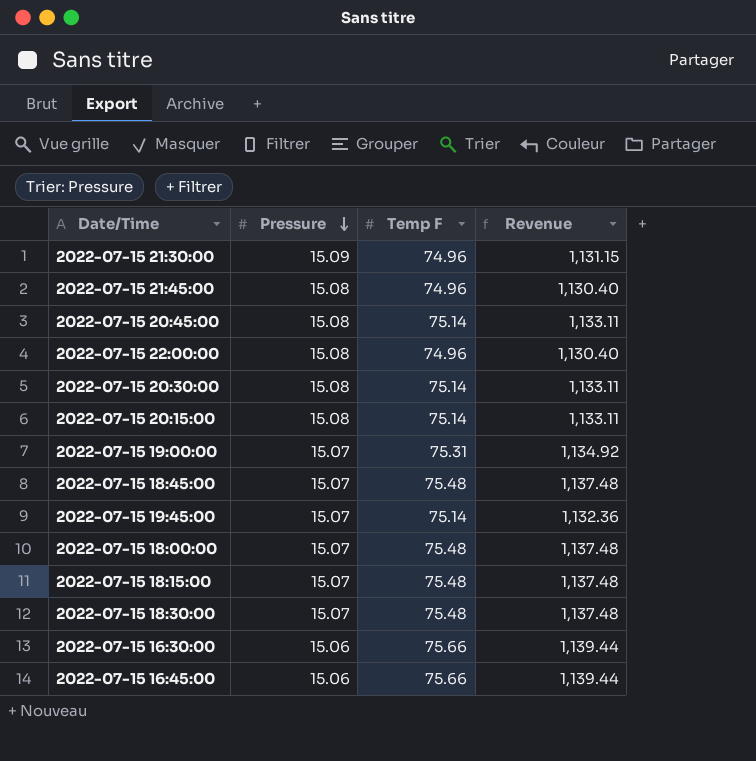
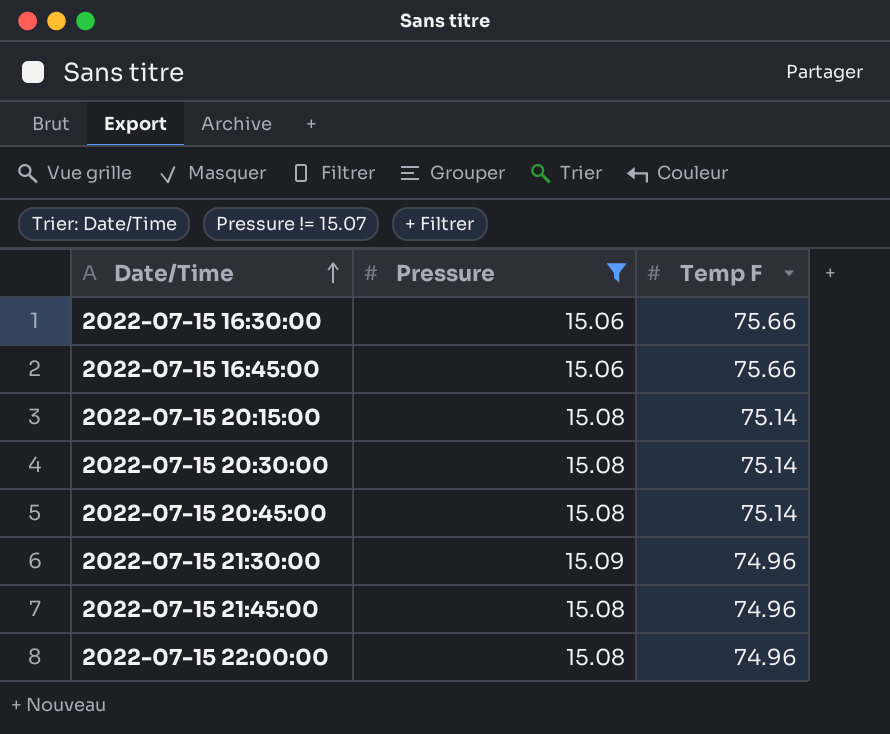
filter: none -> Pressure != 15.07
row order: Pressure descending -> Date/Time ascending
column Revenue | formula: [Pressure] * [Temp F] -> none

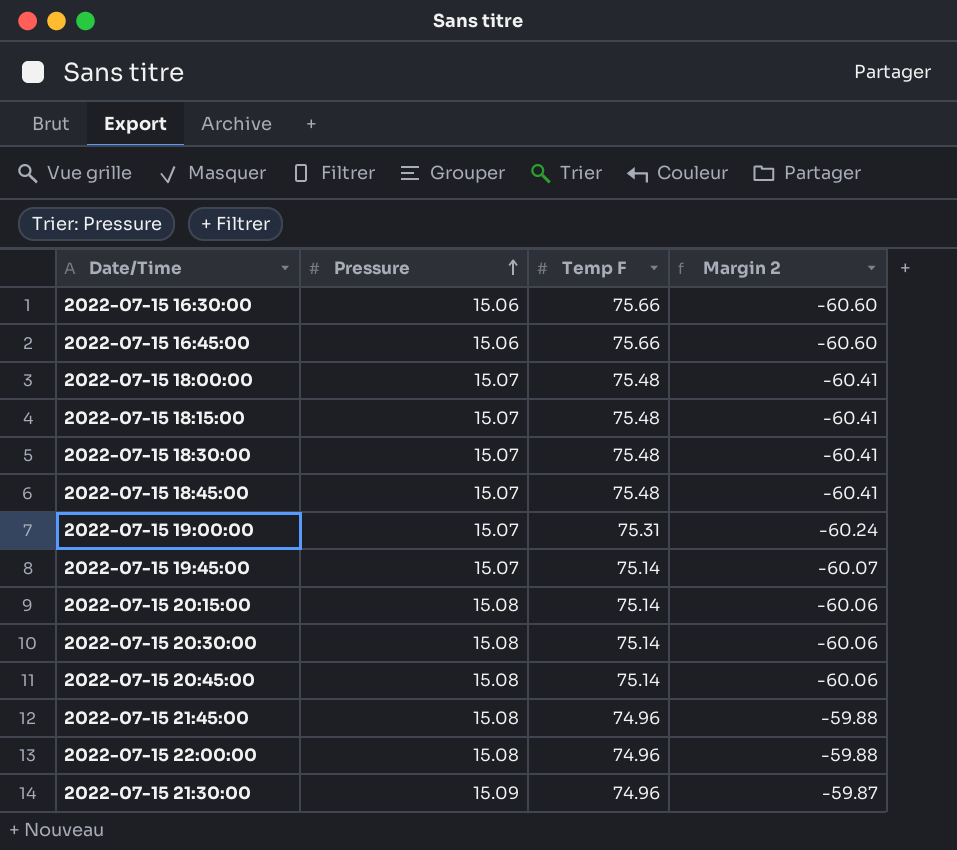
filter: Pressure != 15.07 -> none
row order: Date/Time ascending -> Pressure ascending
column Margin 2 | formula: none -> [Pressure] - [Temp F]

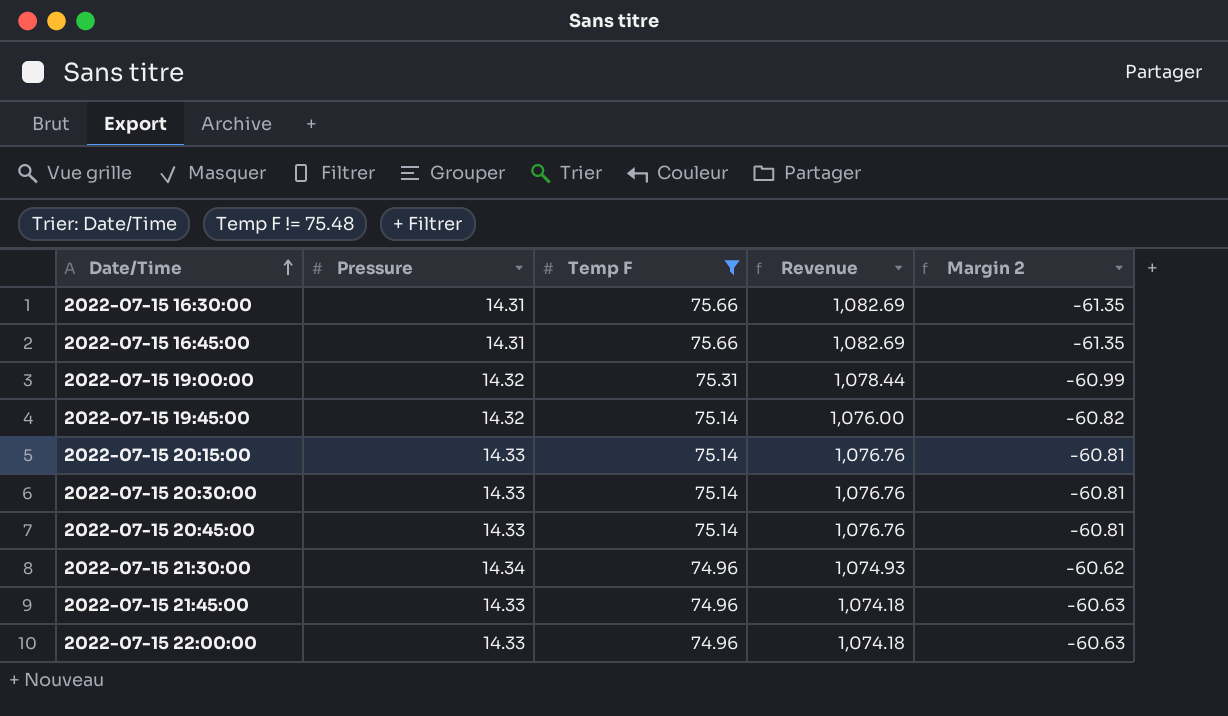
filter: none -> Temp F != 75.48
row order: Pressure ascending -> Date/Time ascending
column Revenue | formula: none -> [Pressure] * [Temp F]
2022-07-15 16:30:00 | Pressure: 15.06 -> 14.31
2022-07-15 16:30:00 | Margin 2: -60.60 -> -61.35
2022-07-15 16:45:00 | Pressure: 15.06 -> 14.31
2022-07-15 16:45:00 | Margin 2: -60.60 -> -61.35
2022-07-15 19:00:00 | Pressure: 15.07 -> 14.32
2022-07-15 19:00:00 | Margin 2: -60.24 -> -60.99
2022-07-15 19:45:00 | Pressure: 15.07 -> 14.32
2022-07-15 19:45:00 | Margin 2: -60.07 -> -60.82
2022-07-15 20:15:00 | Pressure: 15.08 -> 14.33
2022-07-15 20:15:00 | Margin 2: -60.06 -> -60.81
2022-07-15 20:30:00 | Pressure: 15.08 -> 14.33
2022-07-15 20:30:00 | Margin 2: -60.06 -> -60.81
2022-07-15 20:45:00 | Pressure: 15.08 -> 14.33
2022-07-15 20:45:00 | Margin 2: -60.06 -> -60.81
2022-07-15 21:30:00 | Pressure: 15.09 -> 14.34
2022-07-15 21:30:00 | Margin 2: -59.87 -> -60.62
2022-07-15 21:45:00 | Pressure: 15.08 -> 14.33
2022-07-15 21:45:00 | Margin 2: -59.88 -> -60.63
2022-07-15 22:00:00 | Pressure: 15.08 -> 14.33
2022-07-15 22:00:00 | Margin 2: -59.88 -> -60.63

